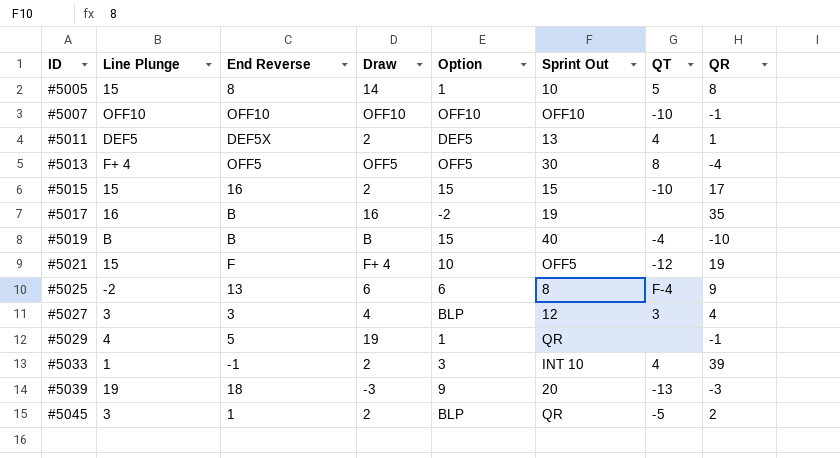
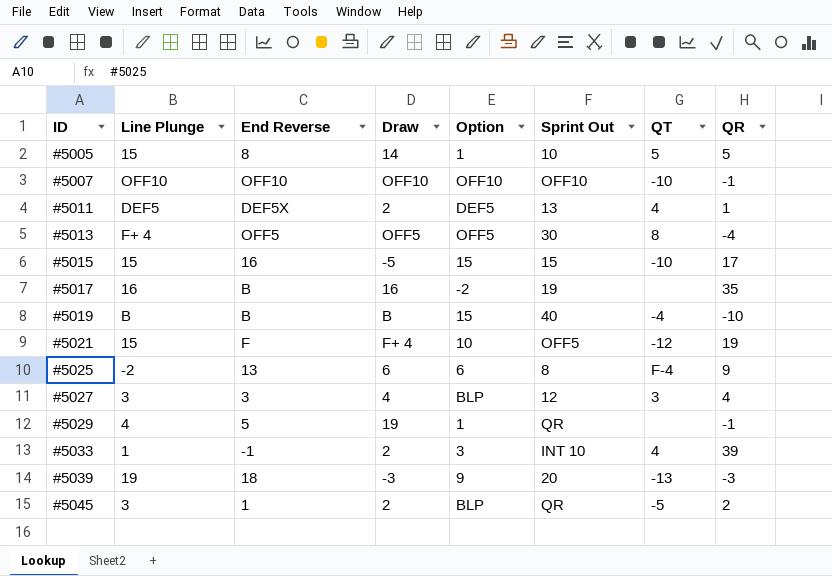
#5005 | QR: 8 -> 5
#5015 | Draw: 2 -> -5

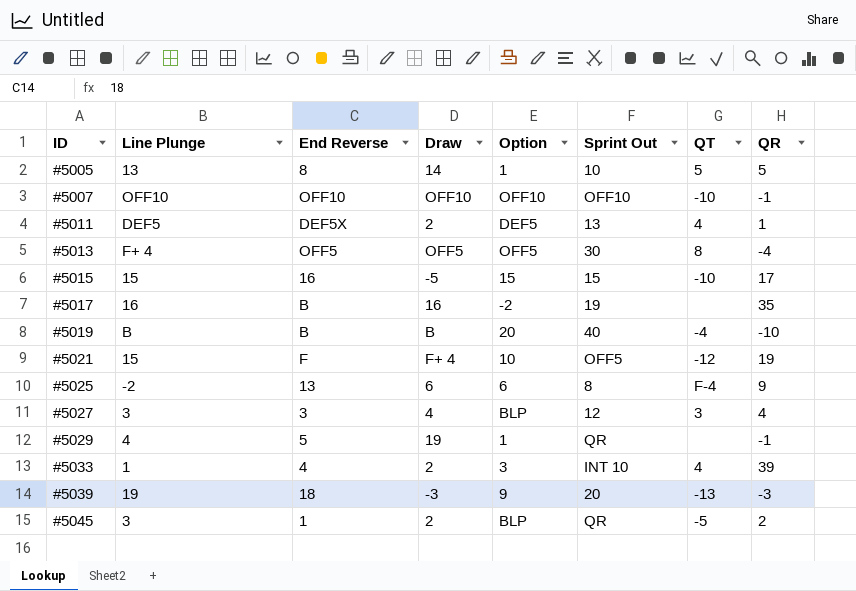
#5005 | Line Plunge: 15 -> 13
#5019 | Option: 15 -> 20
#5033 | End Reverse: -1 -> 4

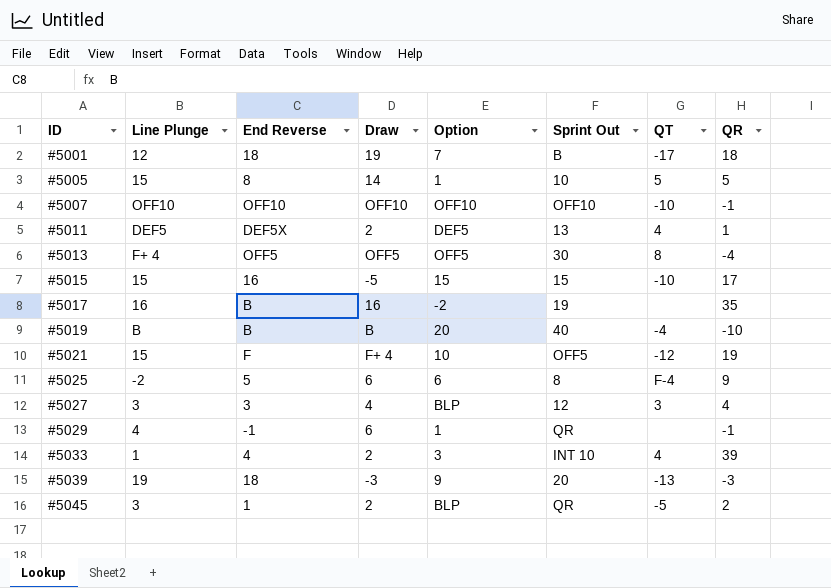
row #5001: none -> 12 | 18 | 19 | 7 | B | -17 | 18
#5005 | Line Plunge: 13 -> 15
#5025 | End Reverse: 13 -> 5
#5029 | End Reverse: 5 -> -1
#5029 | Draw: 19 -> 6

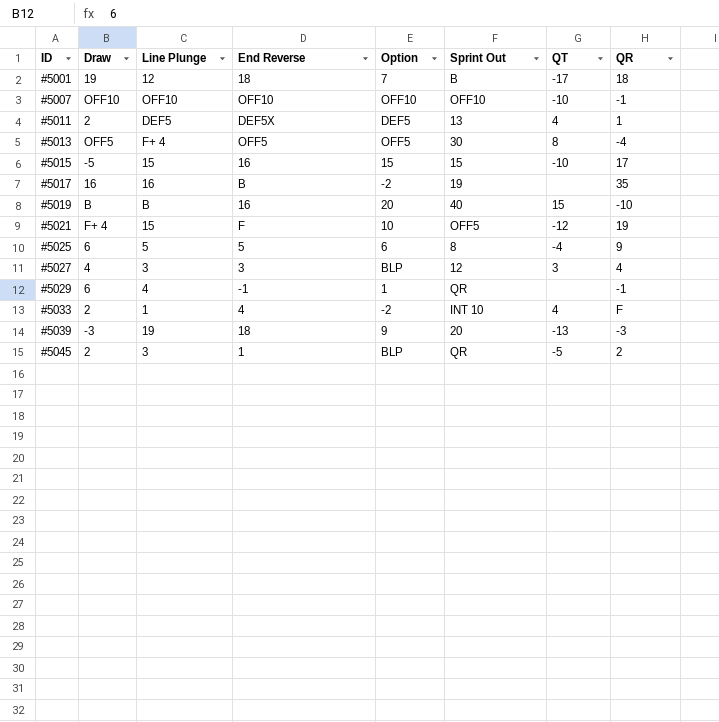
column Draw | position: 4 -> 2
row #5005: 15 | 8 | 14 | 1 | 10 | 5 | 5 -> none
#5019 | End Reverse: B -> 16
#5019 | QT: -4 -> 15
#5025 | Line Plunge: -2 -> 5
#5025 | QT: F-4 -> -4
#5033 | Option: 3 -> -2
#5033 | QR: 39 -> F

